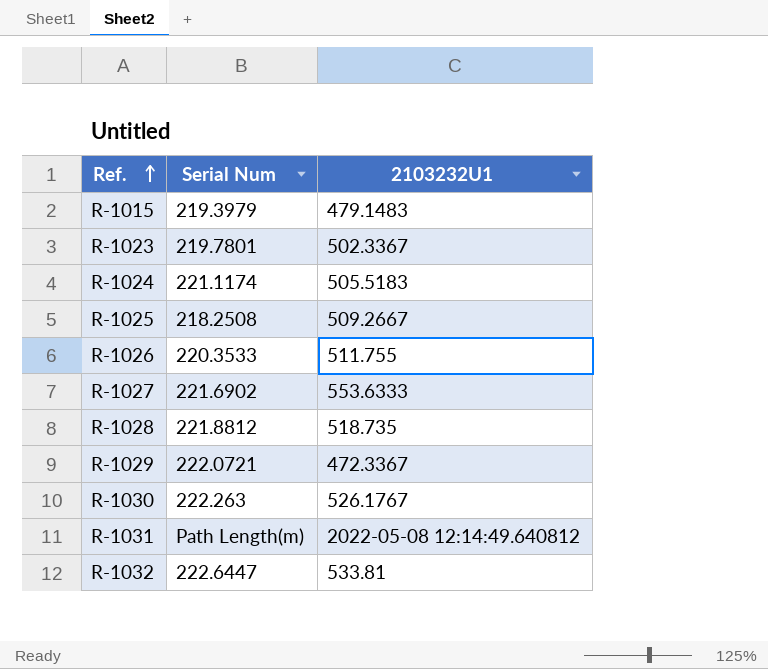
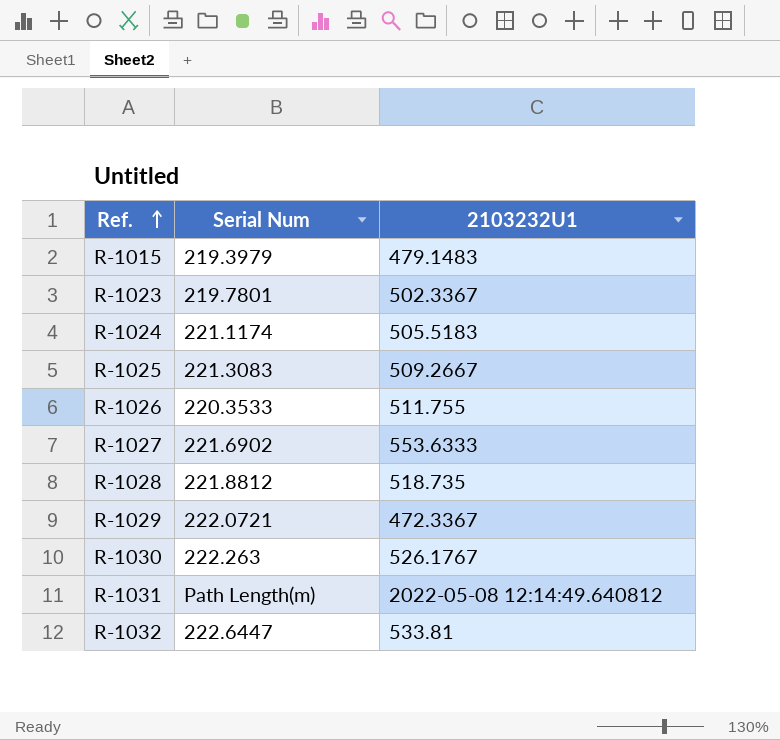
R-1025 | Serial Num: 218.2508 -> 221.3083

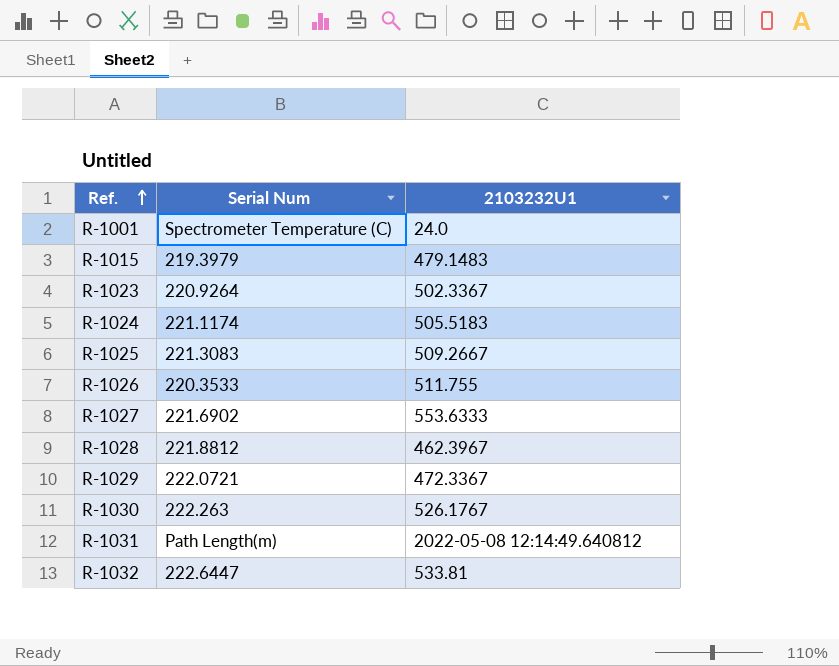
row R-1001: none -> Spectrometer Temperature (C) | 24.0
R-1023 | Serial Num: 219.7801 -> 220.9264
R-1028 | 2103232U1: 518.735 -> 462.3967

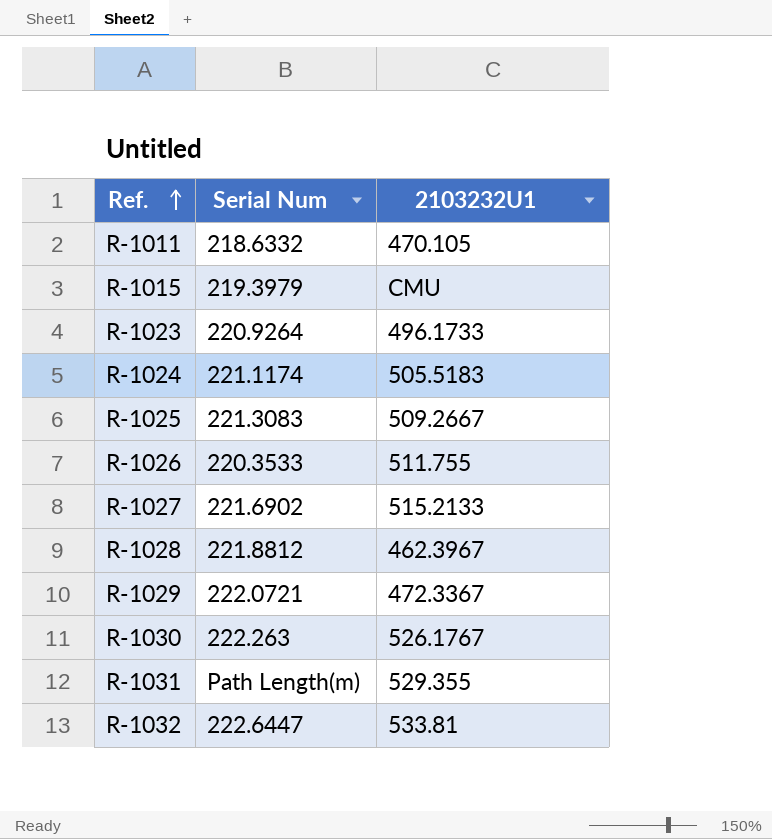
row R-1001: Spectrometer Temperature (C) | 24.0 -> none
row R-1011: none -> 218.6332 | 470.105
R-1015 | 2103232U1: 479.1483 -> CMU
R-1023 | 2103232U1: 502.3367 -> 496.1733
R-1027 | 2103232U1: 553.6333 -> 515.2133
R-1031 | 2103232U1: 2022-05-08 12:14:49.640812 -> 529.355

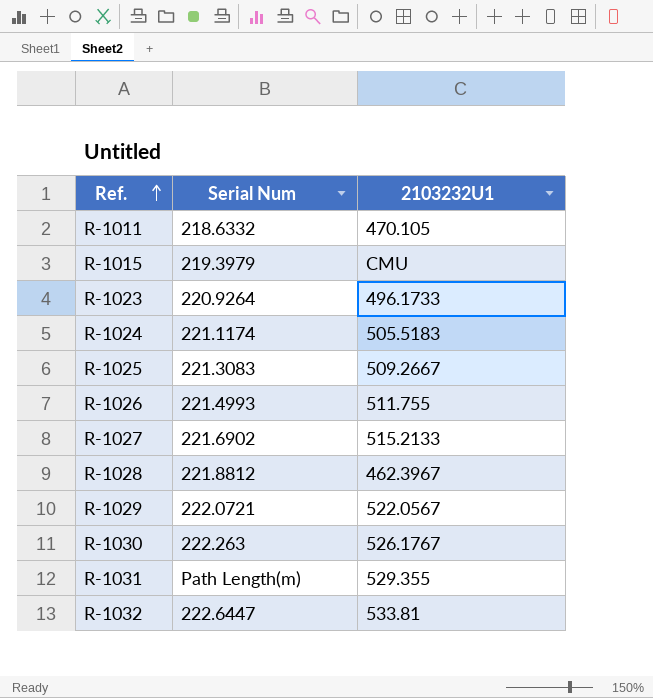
R-1026 | Serial Num: 220.3533 -> 221.4993
R-1029 | 2103232U1: 472.3367 -> 522.0567

